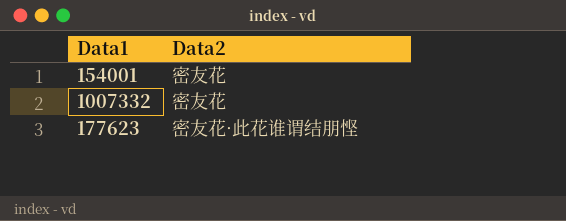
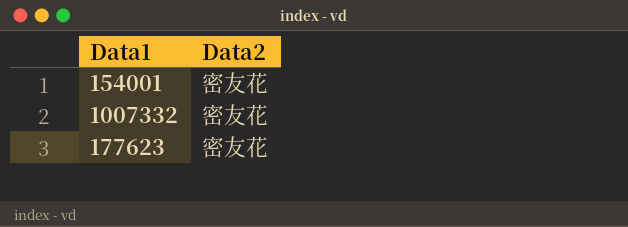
177623 | Data2: 密友花·此花谁谓结朋悭 -> 密友花

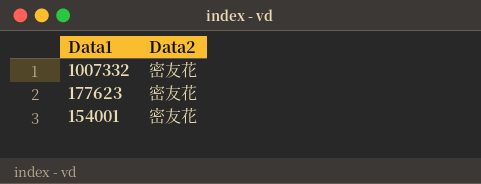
row order: none -> Data1 descending

